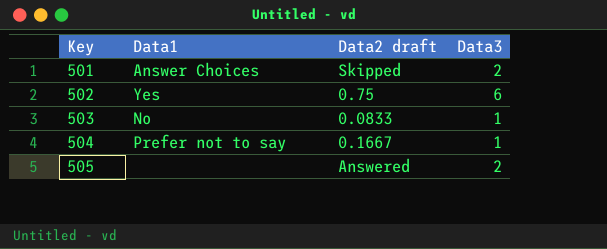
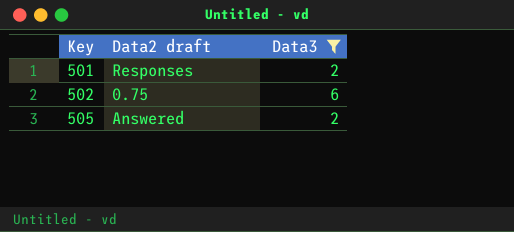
filter: none -> Data3 != 1
column Data1 | position: 2 -> none
501 | Data2 draft: Skipped -> Responses

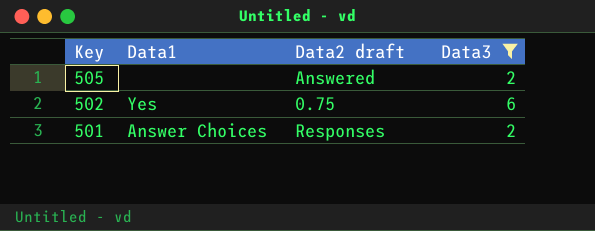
row order: Key ascending -> Key descending
column Data1 | position: none -> 2

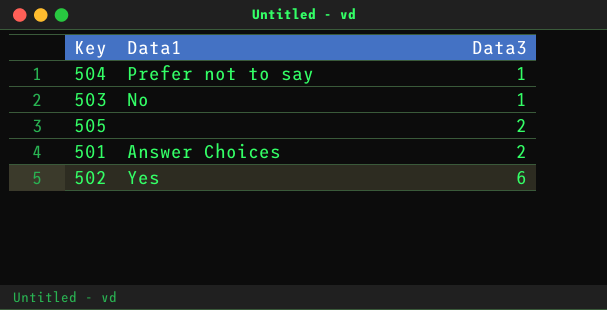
filter: Data3 != 1 -> none
row order: Key descending -> Data3 ascending
column Data2 draft | position: 3 -> none

